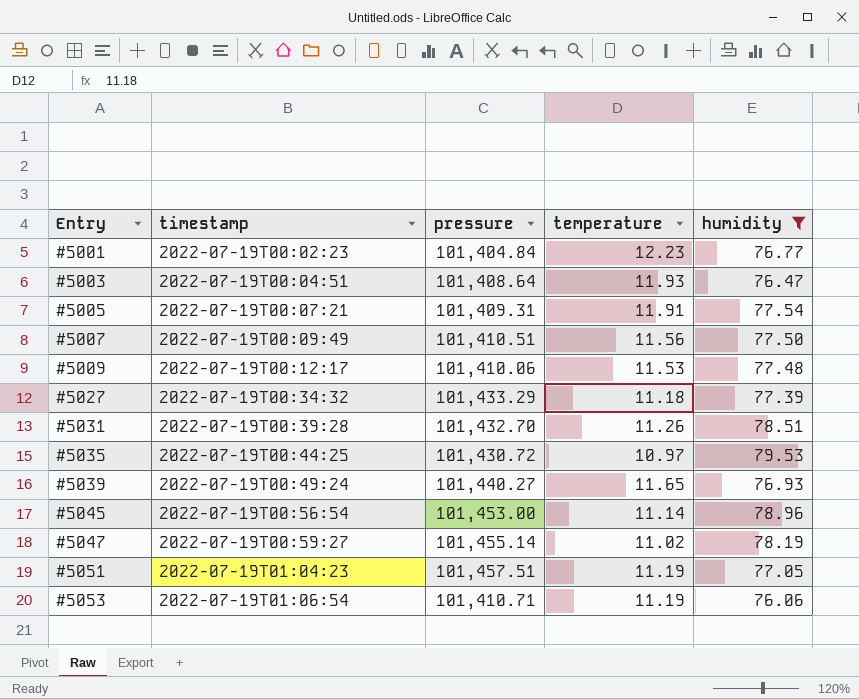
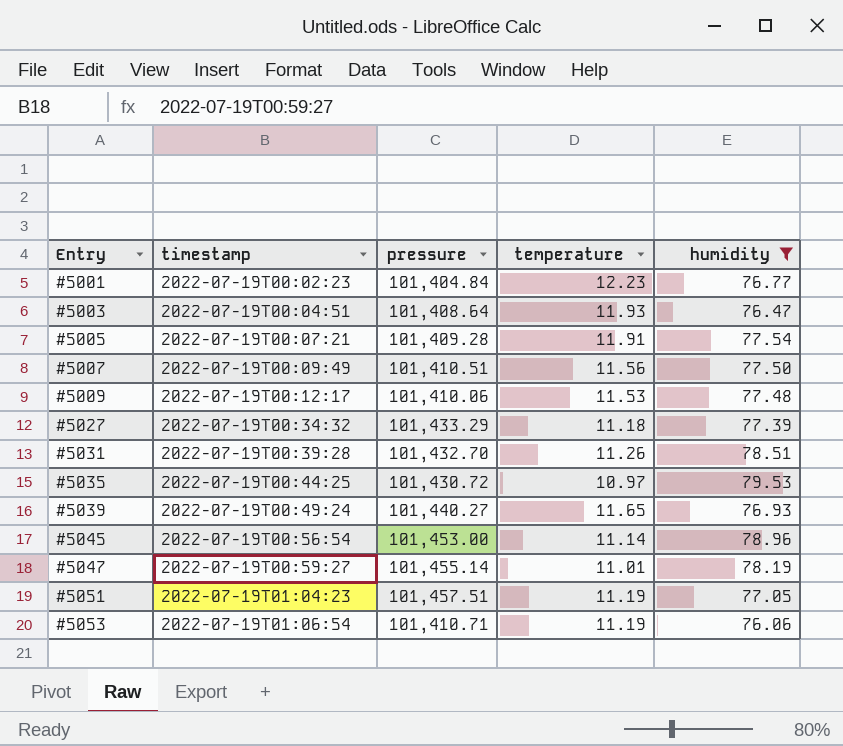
#5005 | pressure: 101,409.31 -> 101,409.28
#5047 | temperature: 11.02 -> 11.01

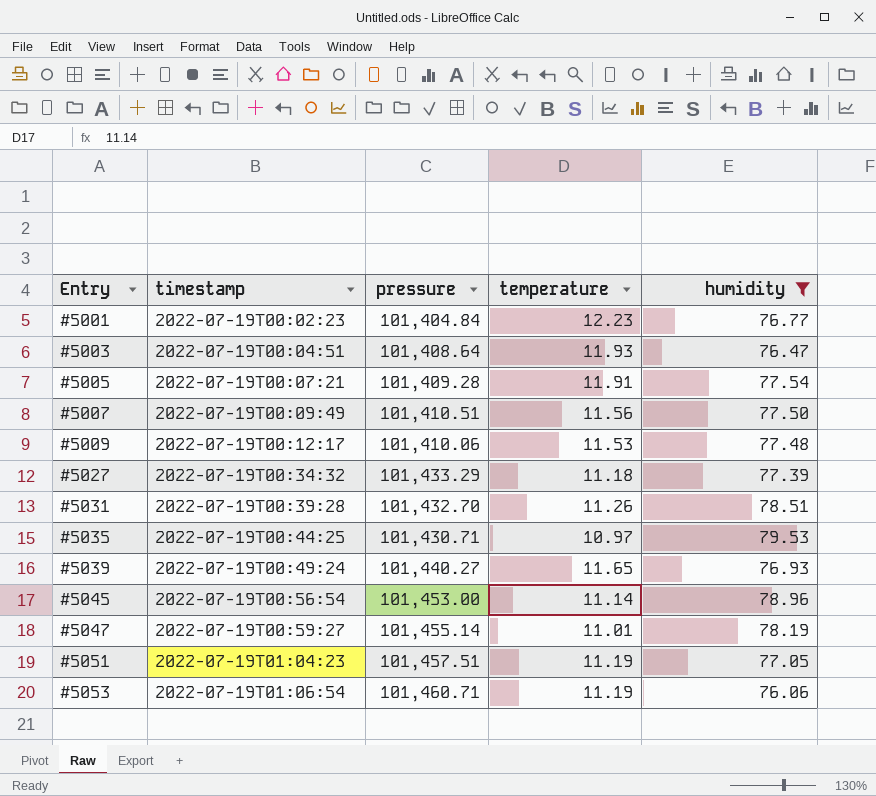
#5035 | pressure: 101,430.72 -> 101,430.71
#5053 | pressure: 101,410.71 -> 101,460.71

